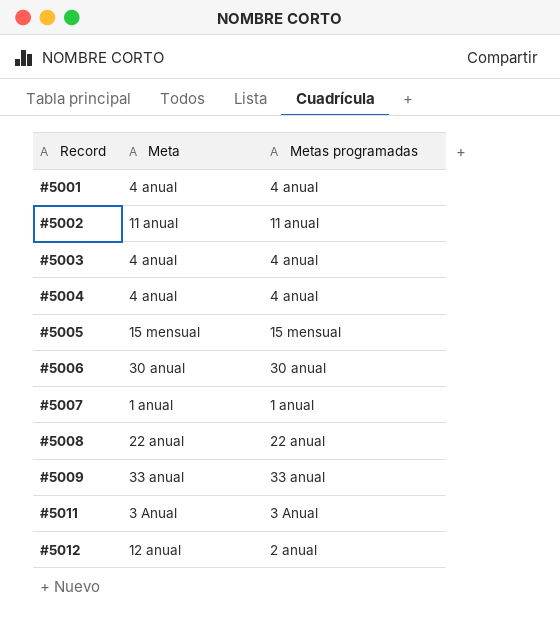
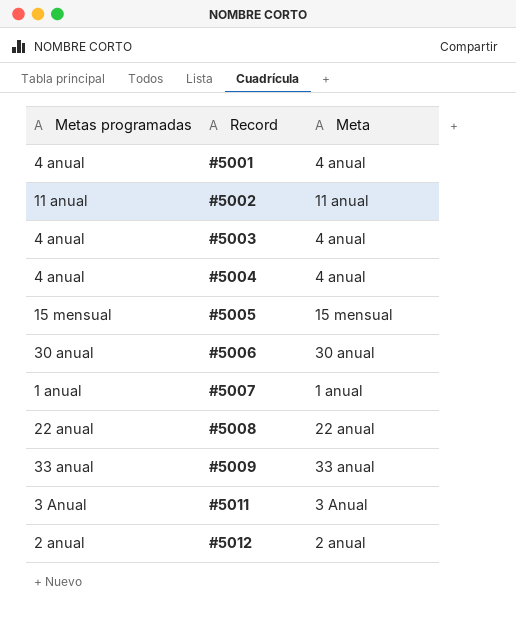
column Metas programadas | position: 3 -> 1
#5012 | Meta: 12 anual -> 2 anual

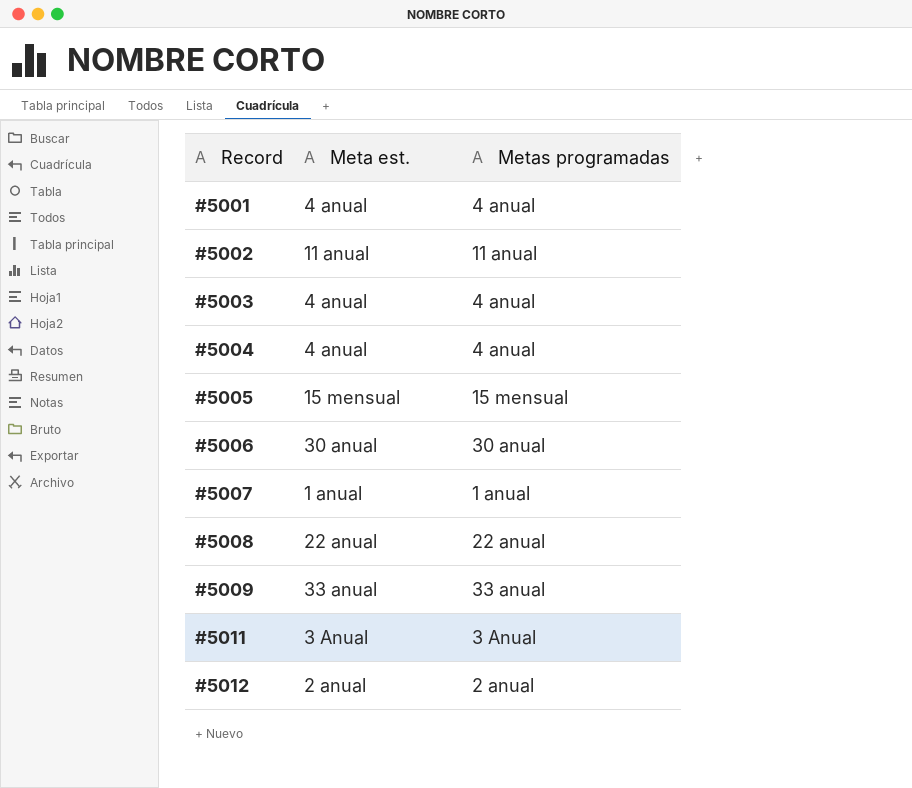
column name: Meta -> Meta est.
column Metas programadas | position: 1 -> 3

